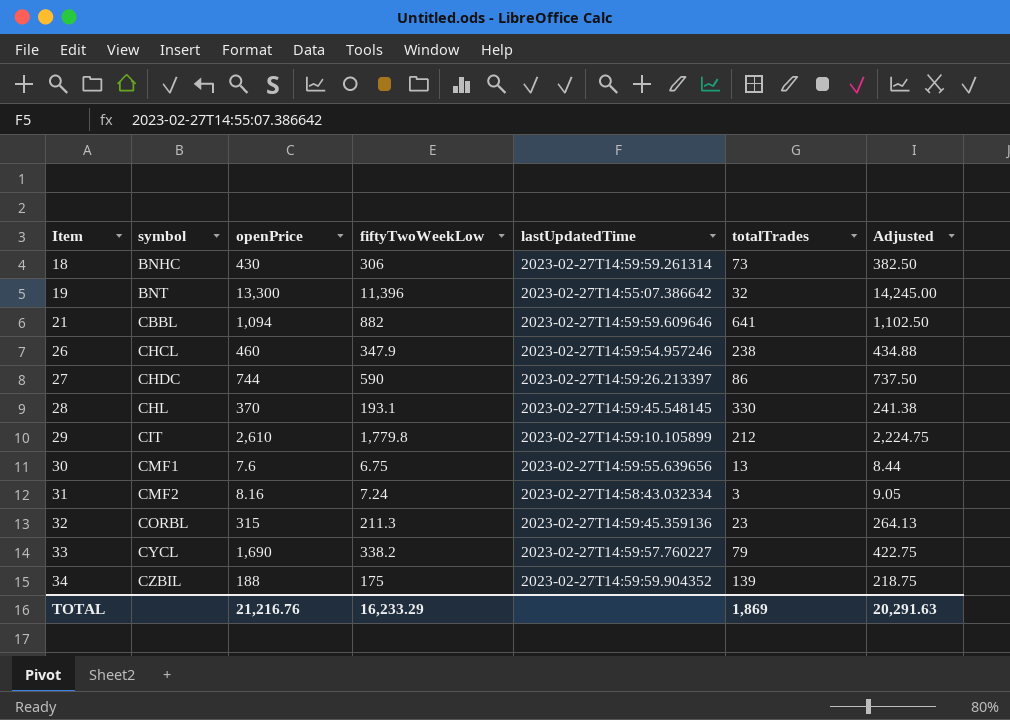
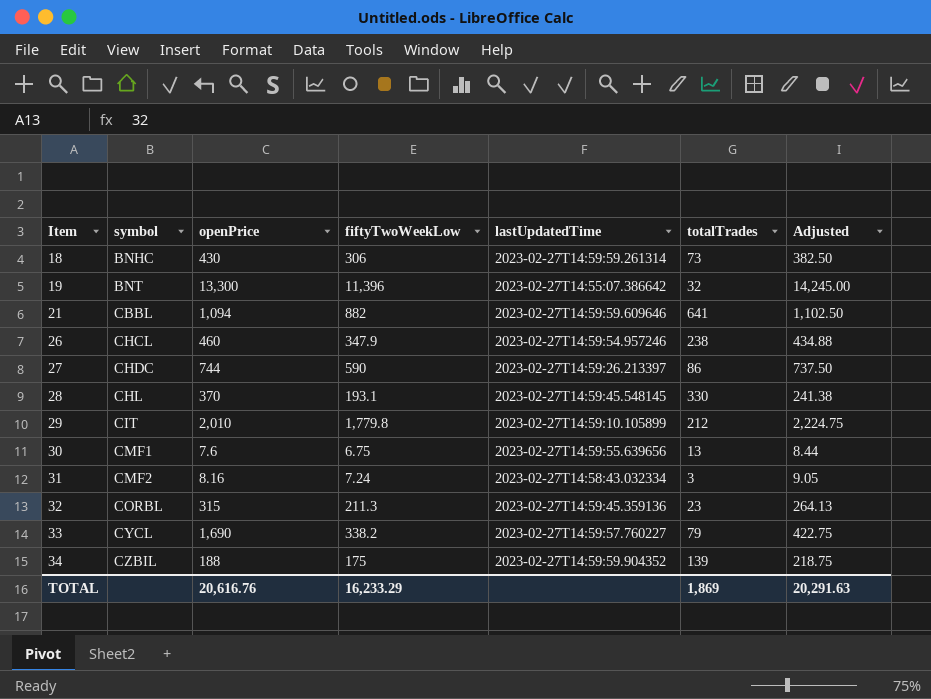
29 | openPrice: 2,610 -> 2,010
TOTAL | openPrice: 21,216.76 -> 20,616.76

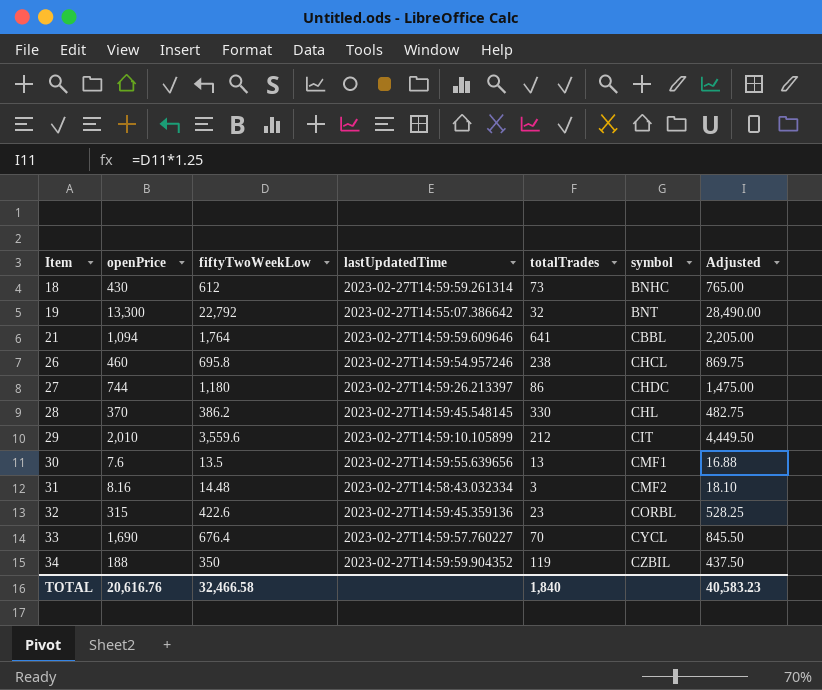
column symbol | position: 2 -> 6
18 | fiftyTwoWeekLow: 306 -> 612
18 | Adjusted: 382.50 -> 765.00
19 | fiftyTwoWeekLow: 11,396 -> 22,792
19 | Adjusted: 14,245.00 -> 28,490.00
21 | fiftyTwoWeekLow: 882 -> 1,764
21 | Adjusted: 1,102.50 -> 2,205.00
26 | fiftyTwoWeekLow: 347.9 -> 695.8
26 | Adjusted: 434.88 -> 869.75
27 | fiftyTwoWeekLow: 590 -> 1,180
27 | Adjusted: 737.50 -> 1,475.00
28 | fiftyTwoWeekLow: 193.1 -> 386.2
28 | Adjusted: 241.38 -> 482.75
29 | fiftyTwoWeekLow: 1,779.8 -> 3,559.6
29 | Adjusted: 2,224.75 -> 4,449.50
30 | fiftyTwoWeekLow: 6.75 -> 13.5
30 | Adjusted: 8.44 -> 16.88
31 | fiftyTwoWeekLow: 7.24 -> 14.48
31 | Adjusted: 9.05 -> 18.10
32 | fiftyTwoWeekLow: 211.3 -> 422.6
32 | Adjusted: 264.13 -> 528.25
33 | fiftyTwoWeekLow: 338.2 -> 676.4
33 | totalTrades: 79 -> 70
33 | Adjusted: 422.75 -> 845.50
34 | fiftyTwoWeekLow: 175 -> 350
34 | totalTrades: 139 -> 119
34 | Adjusted: 218.75 -> 437.50
TOTAL | fiftyTwoWeekLow: 16,233.29 -> 32,466.58
TOTAL | totalTrades: 1,869 -> 1,840
TOTAL | Adjusted: 20,291.63 -> 40,583.23

